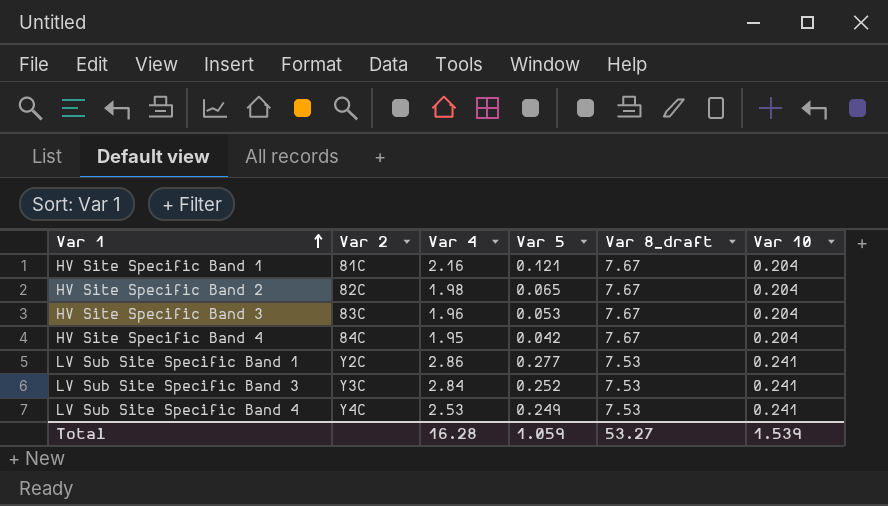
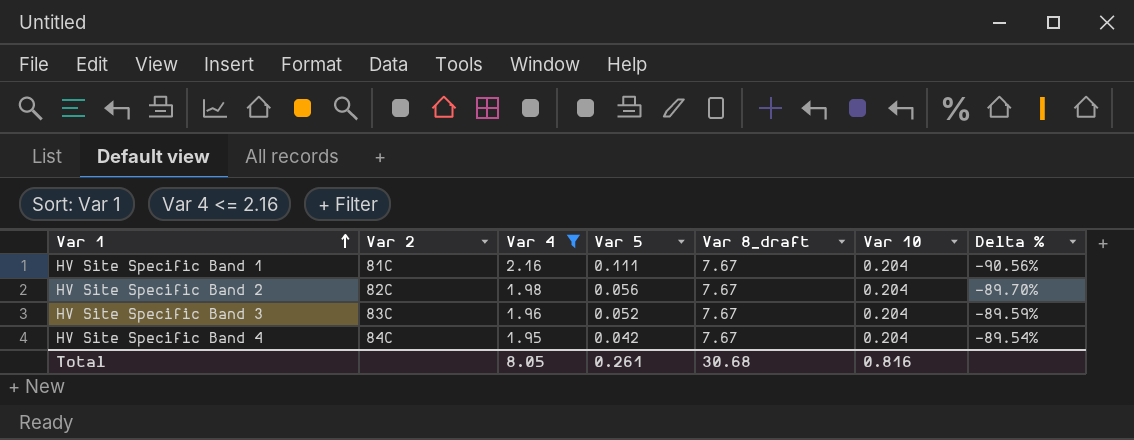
filter: none -> Var 4 <= 2.16
column Delta % | formula: none -> ([Var 10] - [Var 4]) / [Var 4]
HV Site Specific Band 1 | Var 5: 0.121 -> 0.111
HV Site Specific Band 2 | Var 5: 0.065 -> 0.056
HV Site Specific Band 3 | Var 5: 0.053 -> 0.052
Total | Var 4: 16.28 -> 8.05
Total | Var 5: 1.059 -> 0.261
Total | Var 8_draft: 53.27 -> 30.68
Total | Var 10: 1.539 -> 0.816

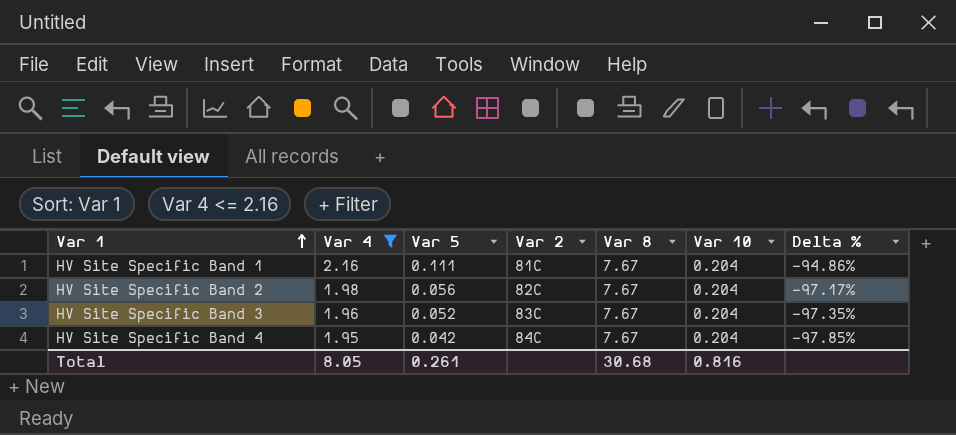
column Var 2 | position: 2 -> 4
column name: Var 8_draft -> Var 8
column Delta % | formula: ([Var 10] - [Var 4]) / [Var 4] -> ([Var 5] - [Var 4]) / [Var 4]

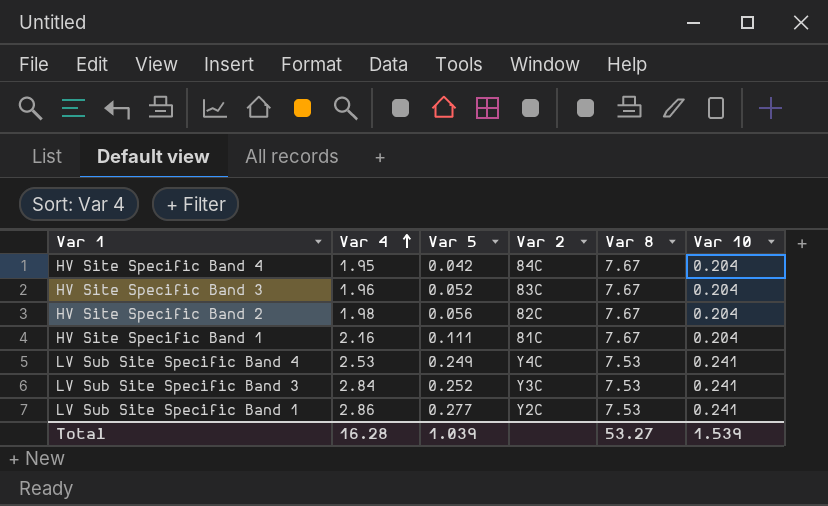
filter: Var 4 <= 2.16 -> none
row order: Var 1 ascending -> Var 4 ascending
column Delta % | formula: ([Var 5] - [Var 4]) / [Var 4] -> none
Total | Var 4: 8.05 -> 16.28
Total | Var 5: 0.261 -> 1.039
Total | Var 8: 30.68 -> 53.27
Total | Var 10: 0.816 -> 1.539

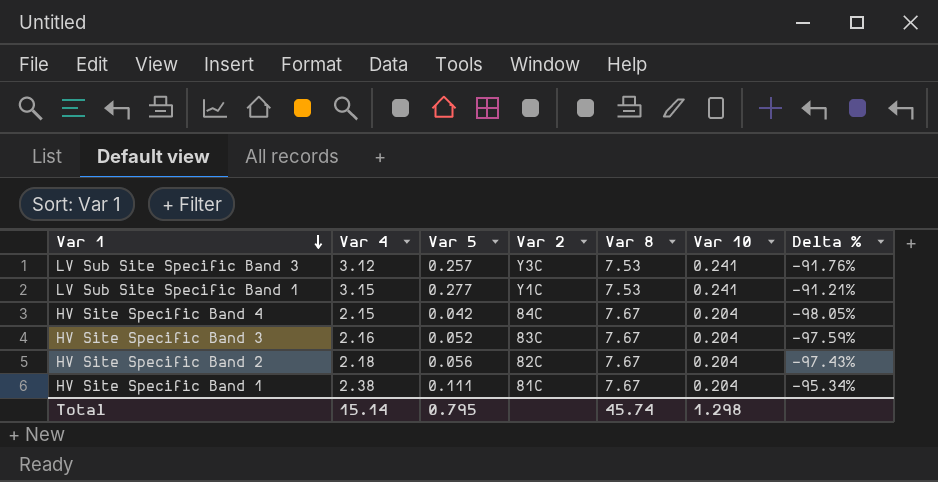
row order: Var 4 ascending -> Var 1 descending
column Delta % | formula: none -> ([Var 5] - [Var 4]) / [Var 4]
row LV Sub Site Specific Band 4: 2.53 | 0.249 | Y4C | 7.53 | 0.241 -> none
LV Sub Site Specific Band 3 | Var 4: 2.84 -> 3.12
LV Sub Site Specific Band 3 | Var 5: 0.252 -> 0.257
LV Sub Site Specific Band 1 | Var 4: 2.86 -> 3.15
LV Sub Site Specific Band 1 | Var 2: Y2C -> Y1C
HV Site Specific Band 4 | Var 4: 1.95 -> 2.15
HV Site Specific Band 3 | Var 4: 1.96 -> 2.16
HV Site Specific Band 2 | Var 4: 1.98 -> 2.18
HV Site Specific Band 1 | Var 4: 2.16 -> 2.38
Total | Var 4: 16.28 -> 15.14
Total | Var 5: 1.039 -> 0.795
Total | Var 8: 53.27 -> 45.74
Total | Var 10: 1.539 -> 1.298

